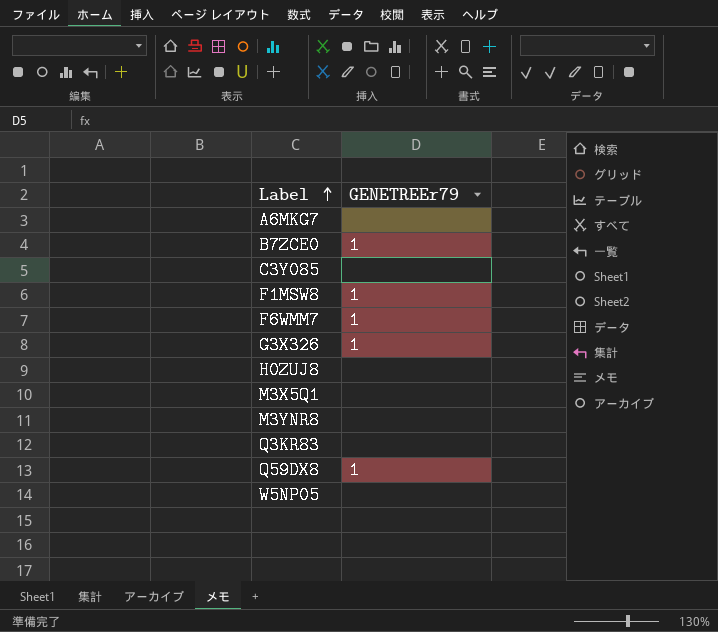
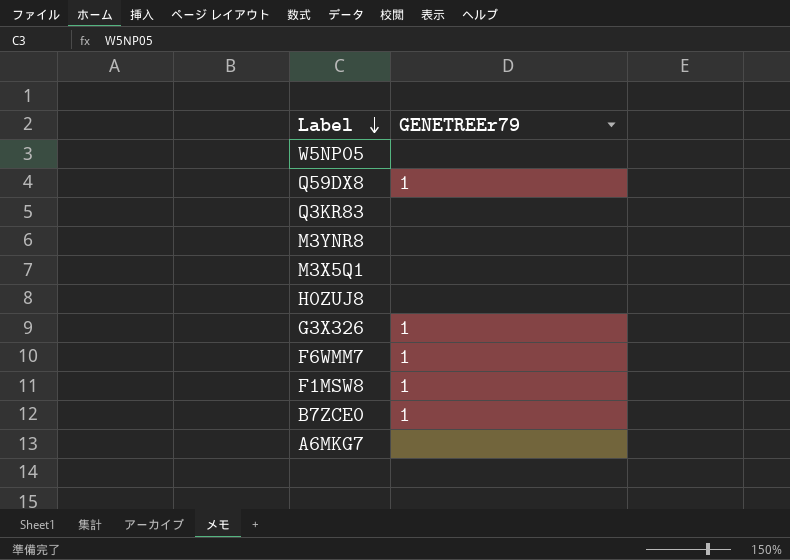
row order: Label ascending -> Label descending
row C3Y085: none -> none

